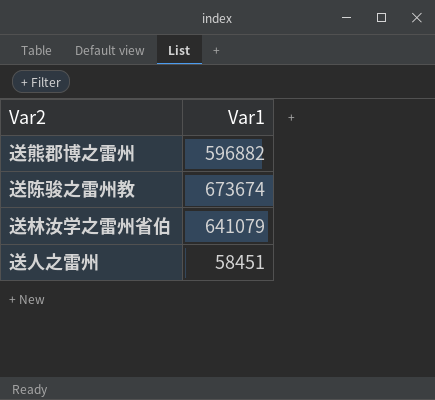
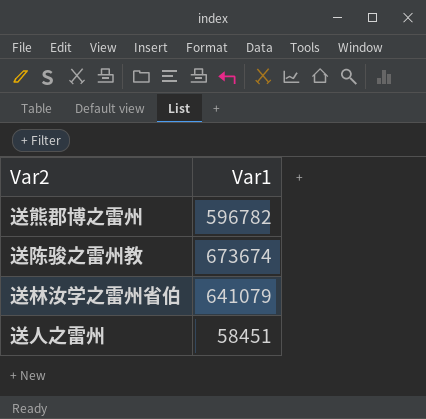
送熊郡博之雷州 | Var1: 596882 -> 596782

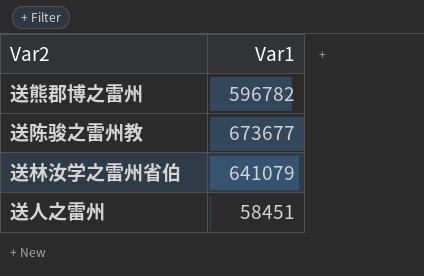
送陈骏之雷州教 | Var1: 673674 -> 673677

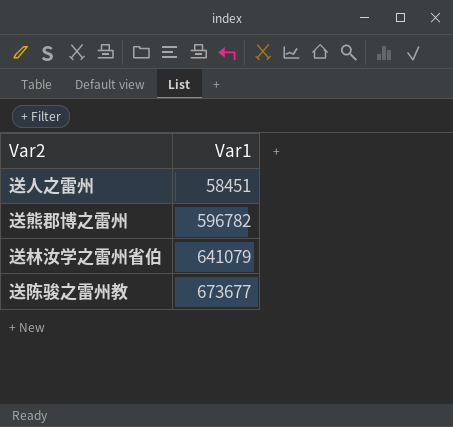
row order: none -> Var1 ascending

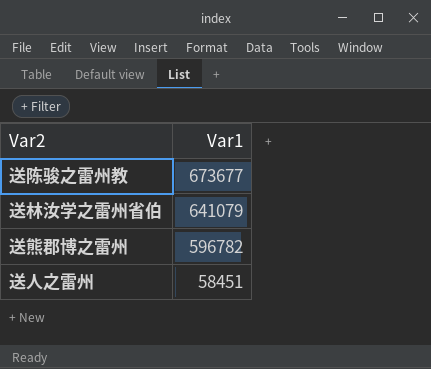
row order: Var1 ascending -> Var1 descending

